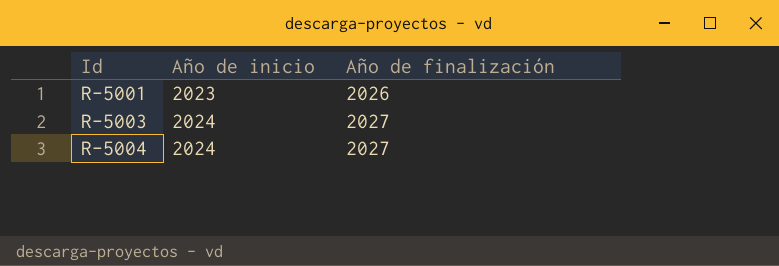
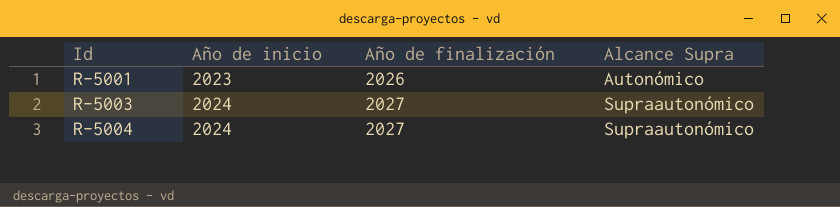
column Alcance Supra | position: none -> 4

